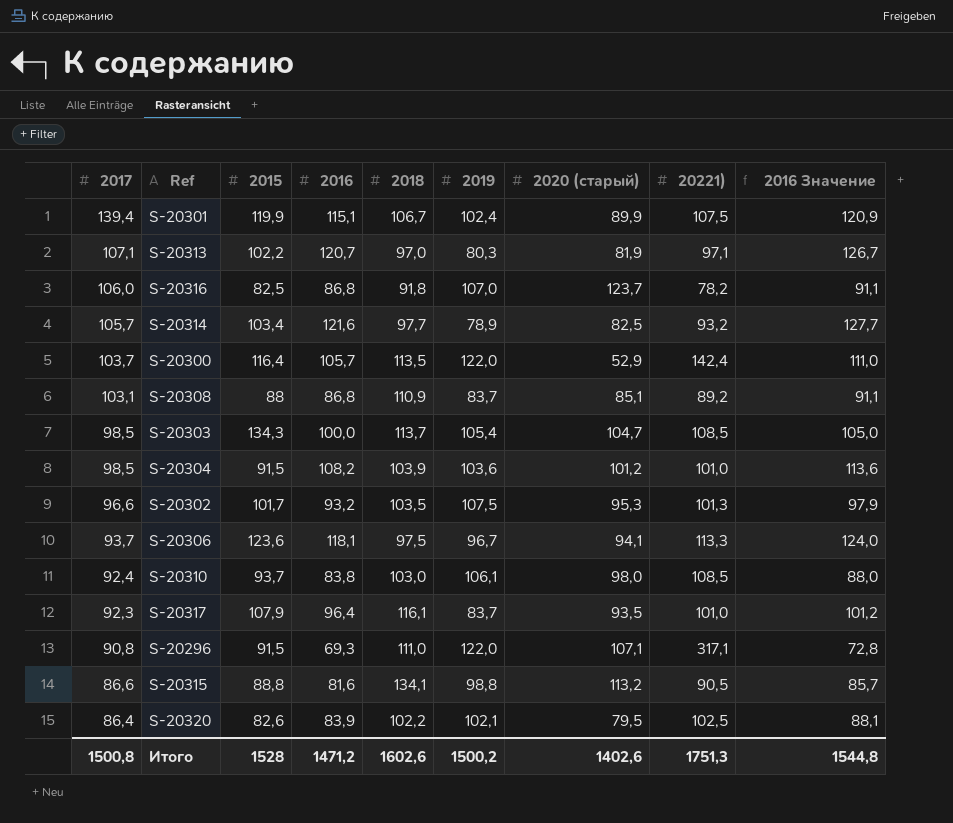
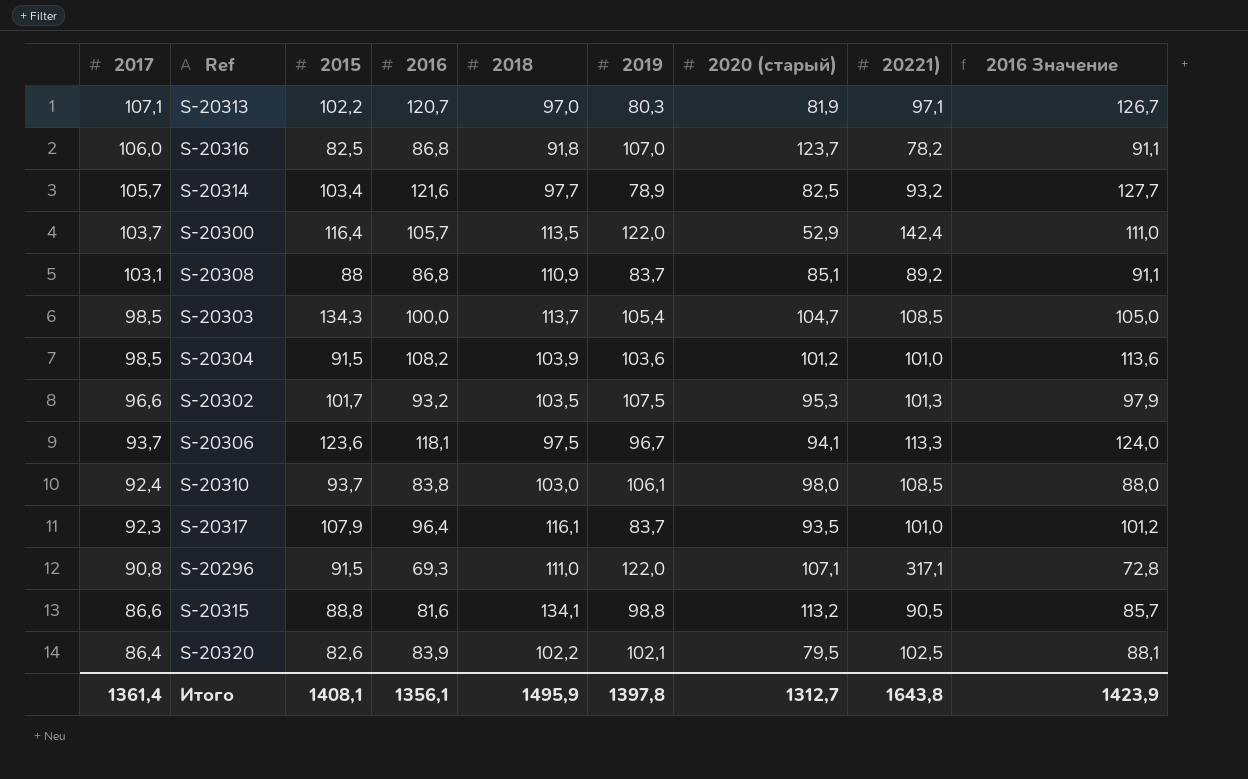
row S-20301: 139,4 | 119,9 | 115,1 | 106,7 | 102,4 | 89,9 | 107,5 | 120,9 -> none
Итого | 2017: 1500,8 -> 1361,4
Итого | 2015: 1528 -> 1408,1
Итого | 2016: 1471,2 -> 1356,1
Итого | 2018: 1602,6 -> 1495,9
Итого | 2019: 1500,2 -> 1397,8
Итого | 2020 (старый): 1402,6 -> 1312,7
Итого | 20221): 1751,3 -> 1643,8
Итого | 2016 Значение: 1544,8 -> 1423,9

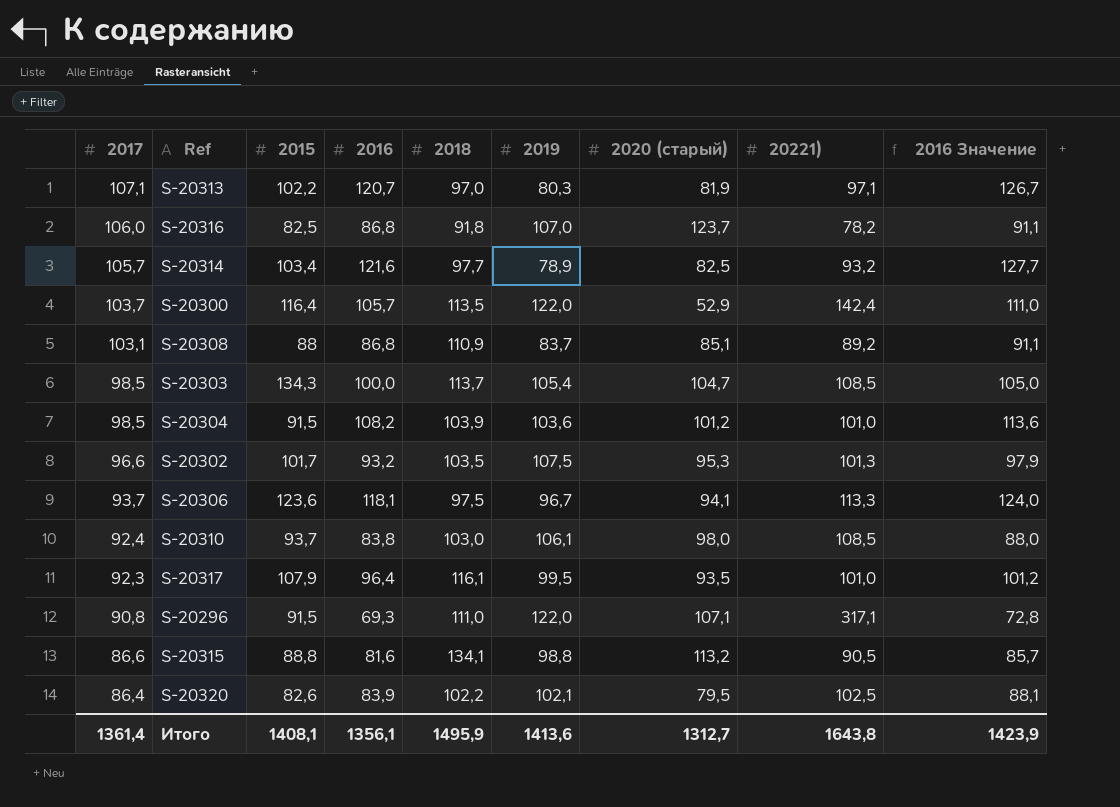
S-20317 | 2019: 83,7 -> 99,5
Итого | 2019: 1397,8 -> 1413,6

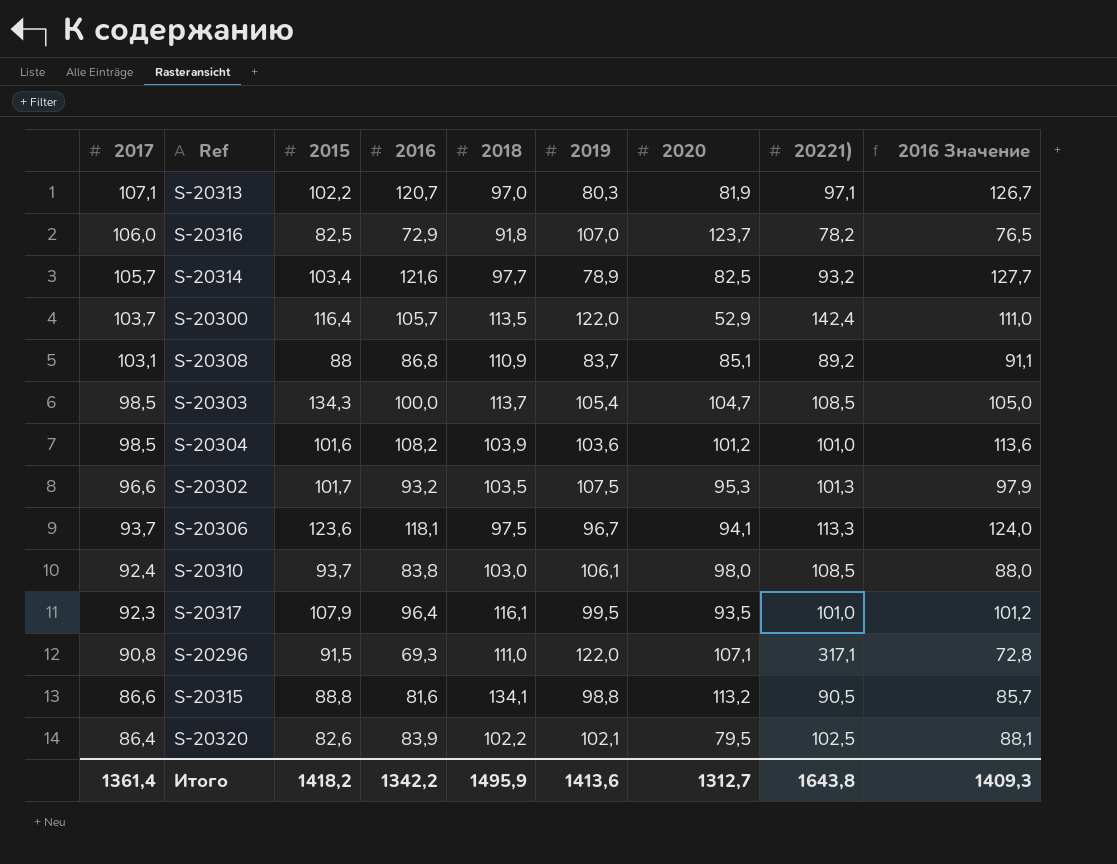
column name: 2020 (старый) -> 2020
S-20316 | 2016: 86,8 -> 72,9
S-20316 | 2016 Значение: 91,1 -> 76,5
S-20304 | 2015: 91,5 -> 101,6
Итого | 2015: 1408,1 -> 1418,2
Итого | 2016: 1356,1 -> 1342,2
Итого | 2016 Значение: 1423,9 -> 1409,3

